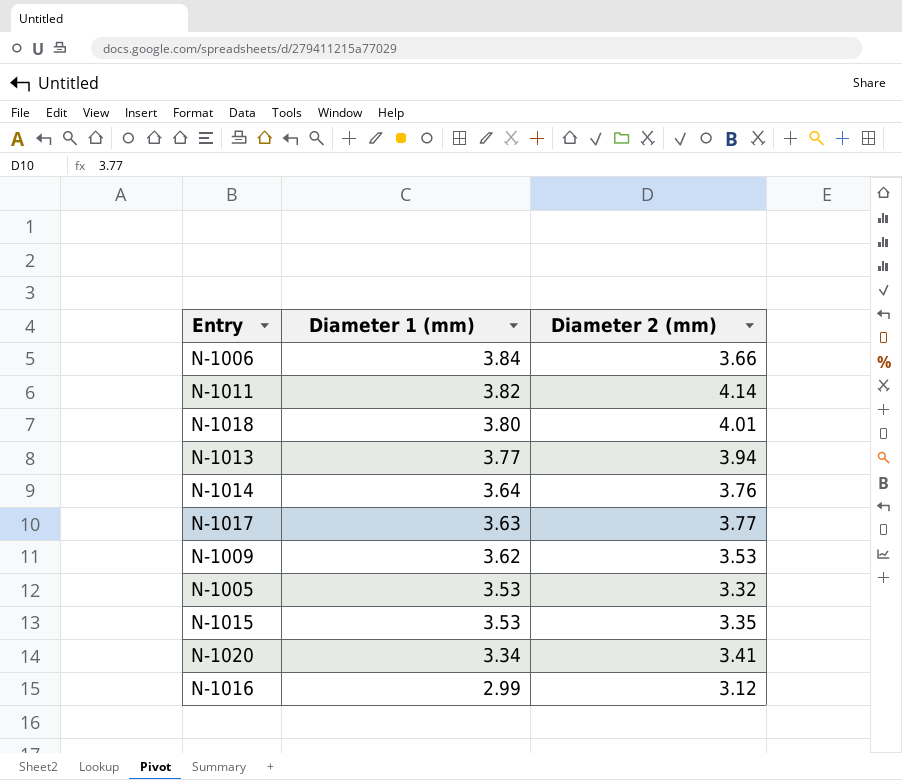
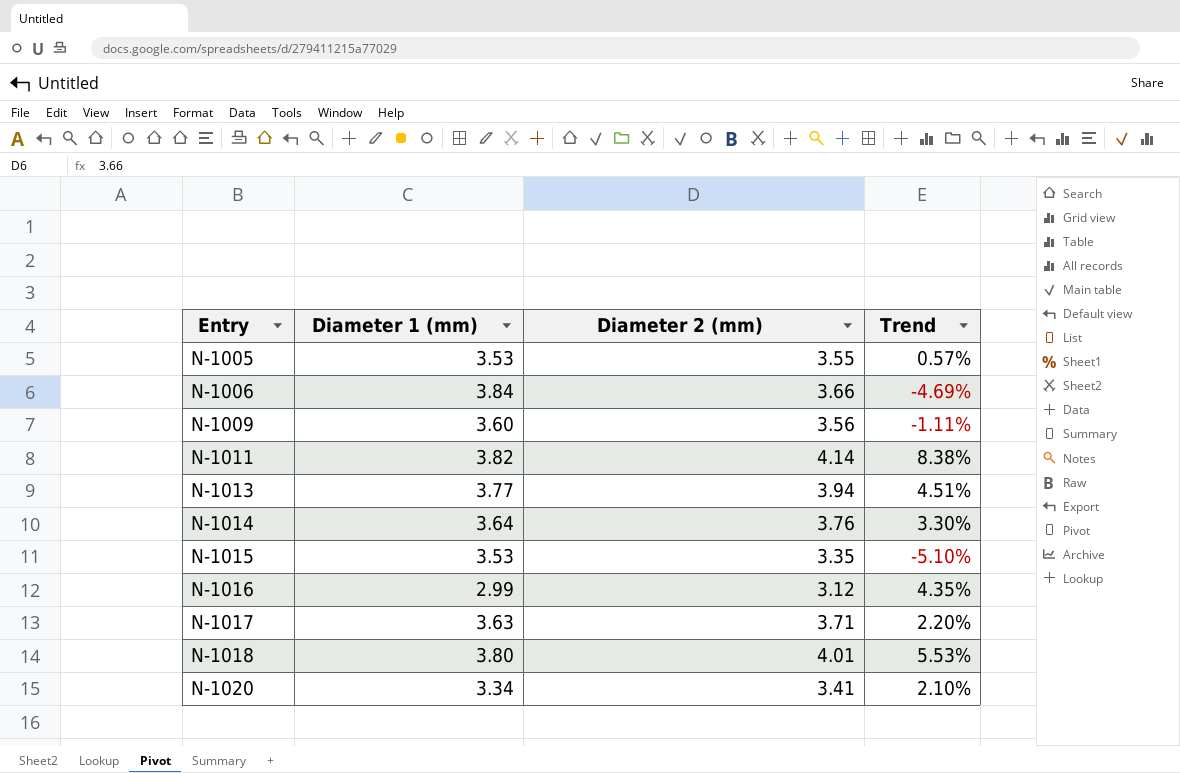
row order: Diameter 1 (mm) descending -> Entry ascending
column Trend | formula: none -> ([Diameter 2 (mm)] - [Diameter 1 (mm)]) / [Diameter 1 (mm)]
N-1005 | Diameter 2 (mm): 3.32 -> 3.55
N-1009 | Diameter 1 (mm): 3.62 -> 3.60
N-1009 | Diameter 2 (mm): 3.53 -> 3.56
N-1017 | Diameter 2 (mm): 3.77 -> 3.71

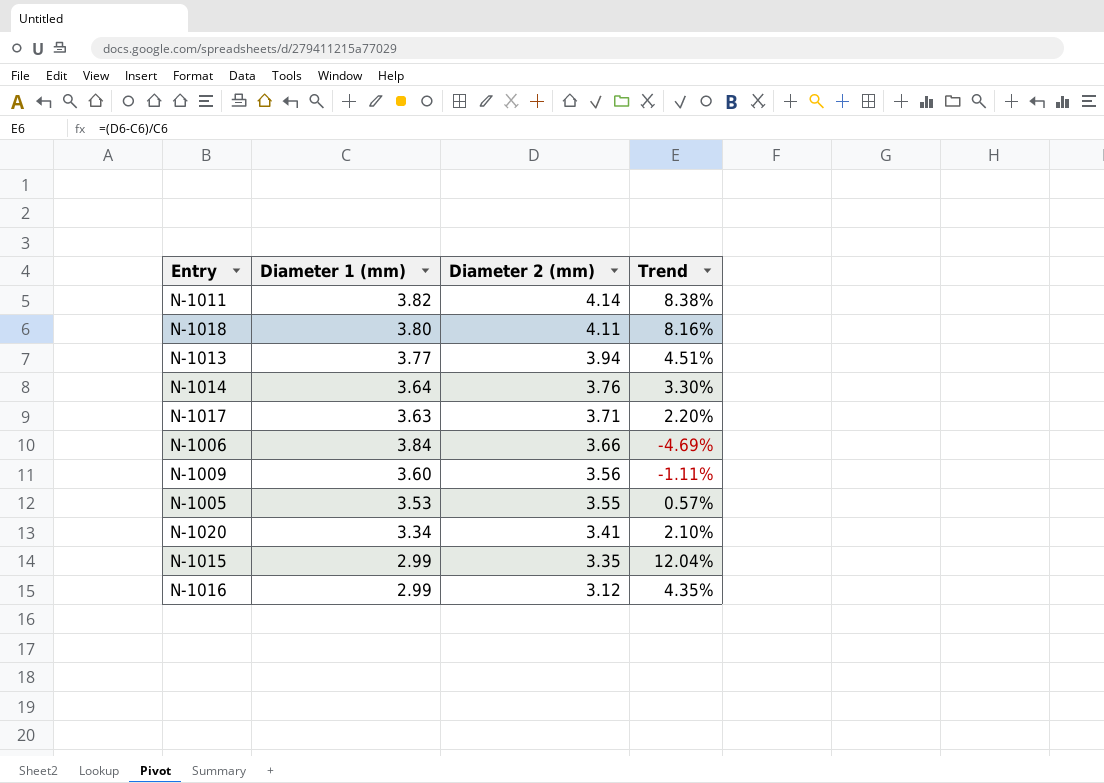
row order: Entry ascending -> Diameter 2 (mm) descending
N-1018 | Diameter 2 (mm): 4.01 -> 4.11
N-1018 | Trend: 5.53% -> 8.16%
N-1015 | Diameter 1 (mm): 3.53 -> 2.99
N-1015 | Trend: -5.10% -> 12.04%

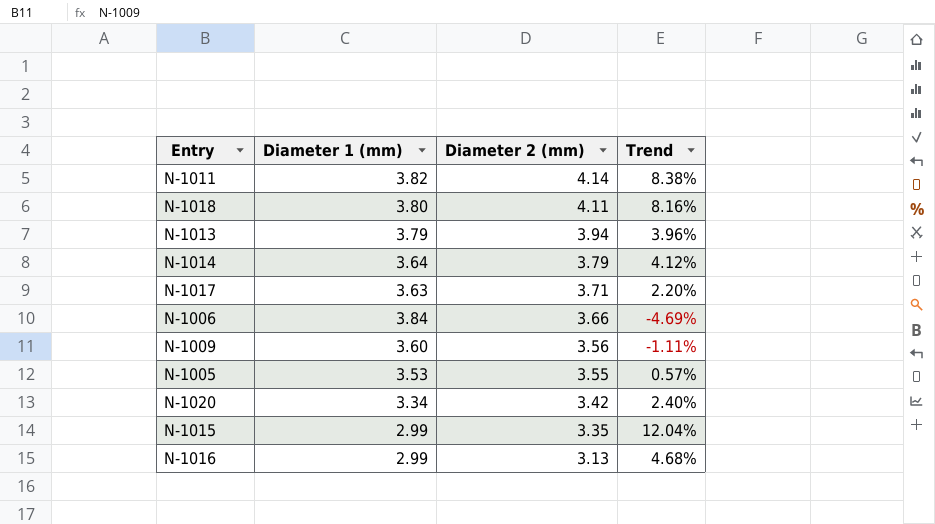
N-1013 | Diameter 1 (mm): 3.77 -> 3.79
N-1013 | Trend: 4.51% -> 3.96%
N-1014 | Diameter 2 (mm): 3.76 -> 3.79
N-1014 | Trend: 3.30% -> 4.12%
N-1020 | Diameter 2 (mm): 3.41 -> 3.42
N-1020 | Trend: 2.10% -> 2.40%
N-1016 | Diameter 2 (mm): 3.12 -> 3.13
N-1016 | Trend: 4.35% -> 4.68%

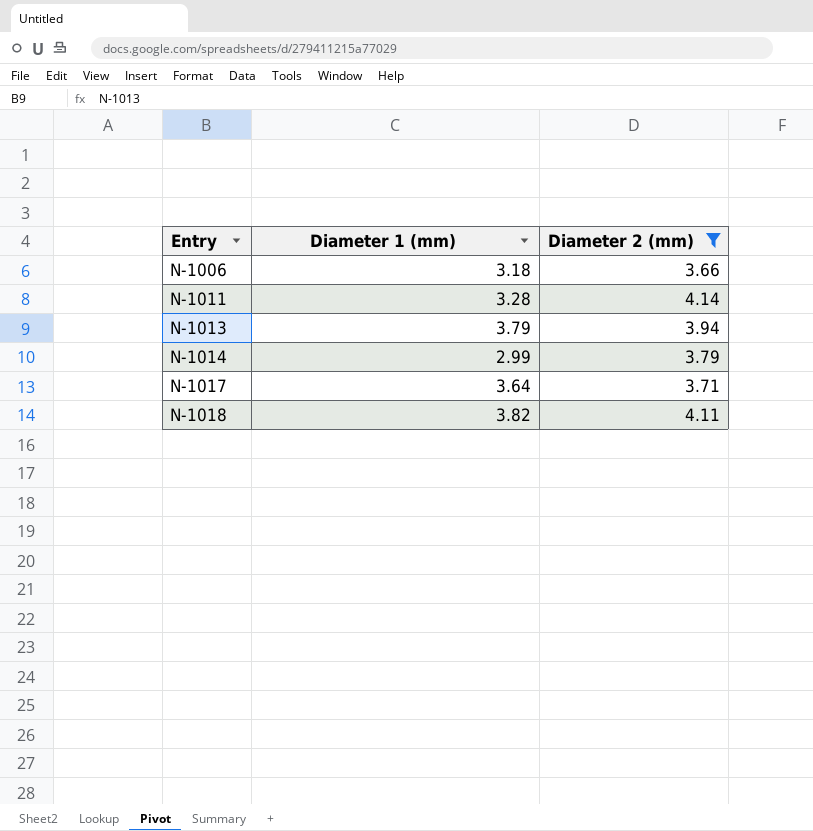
filter: none -> Diameter 2 (mm) >= 3.66
row order: Diameter 2 (mm) descending -> Entry ascending
column Trend | formula: ([Diameter 2 (mm)] - [Diameter 1 (mm)]) / [Diameter 1 (mm)] -> none
N-1006 | Diameter 1 (mm): 3.84 -> 3.18
N-1011 | Diameter 1 (mm): 3.82 -> 3.28
N-1014 | Diameter 1 (mm): 3.64 -> 2.99
N-1017 | Diameter 1 (mm): 3.63 -> 3.64
N-1018 | Diameter 1 (mm): 3.80 -> 3.82

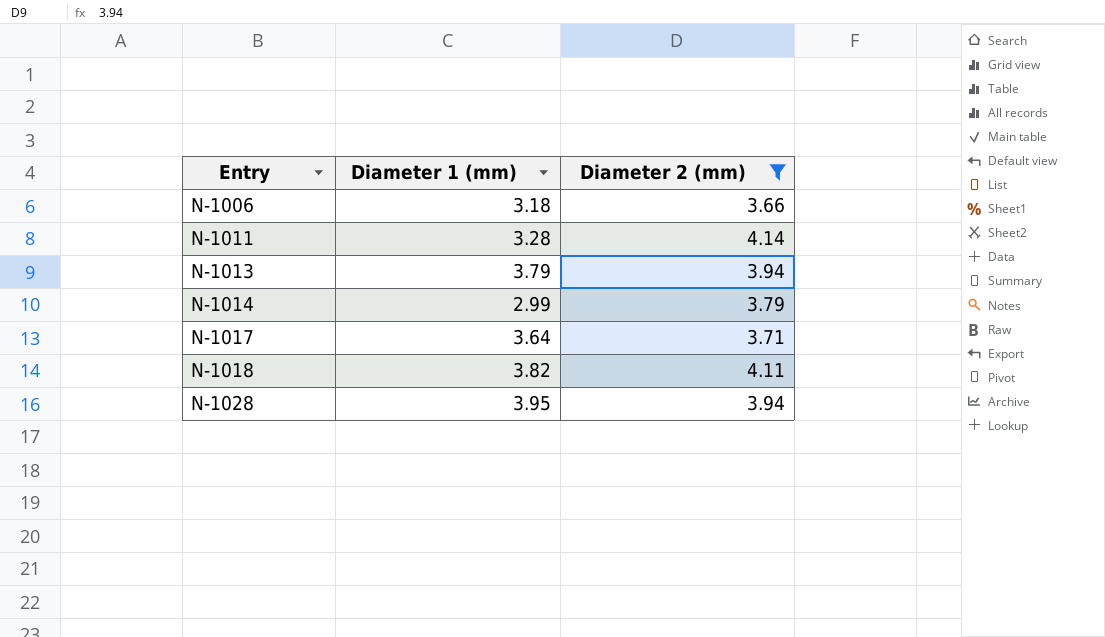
row N-1028: none -> 3.95 | 3.94

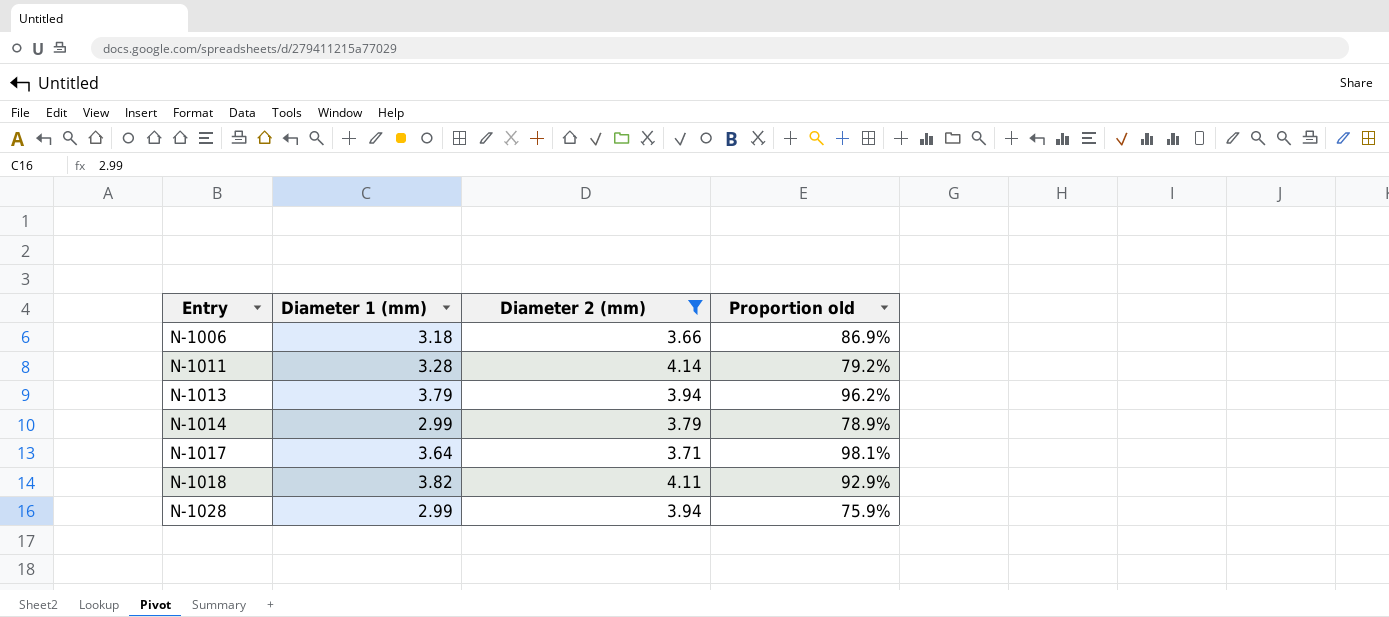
column Proportion old | formula: none -> [Diameter 1 (mm)] / [Diameter 2 (mm)]
N-1028 | Diameter 1 (mm): 3.95 -> 2.99

